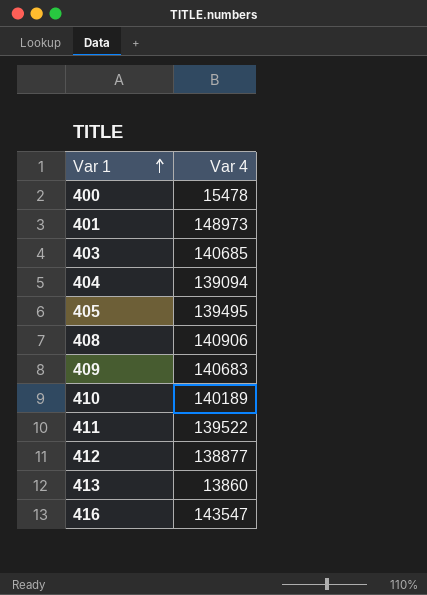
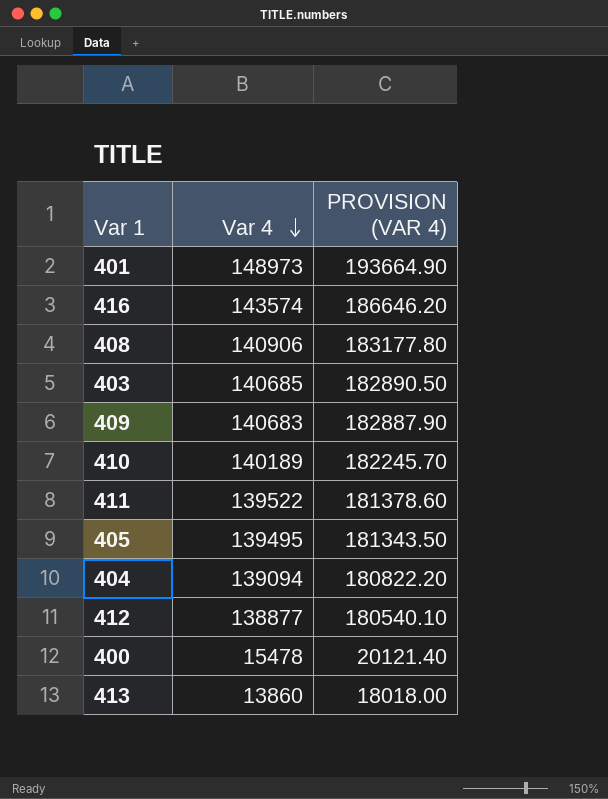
row order: Var 1 ascending -> Var 4 descending
column PROVISION (VAR 4) | formula: none -> [Var 4] * 1.3
416 | Var 4: 143547 -> 143574

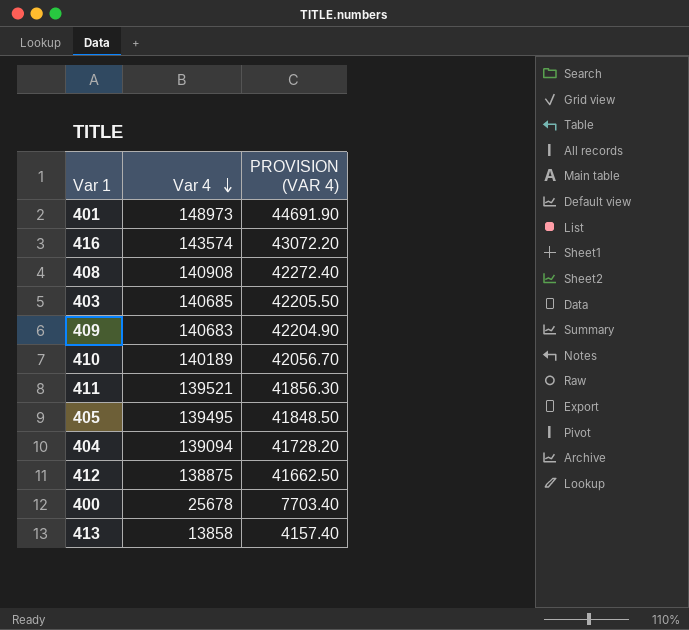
column PROVISION (VAR 4) | formula: [Var 4] * 1.3 -> [Var 4] * 0.3
408 | Var 4: 140906 -> 140908
411 | Var 4: 139522 -> 139521
412 | Var 4: 138877 -> 138875
400 | Var 4: 15478 -> 25678
413 | Var 4: 13860 -> 13858

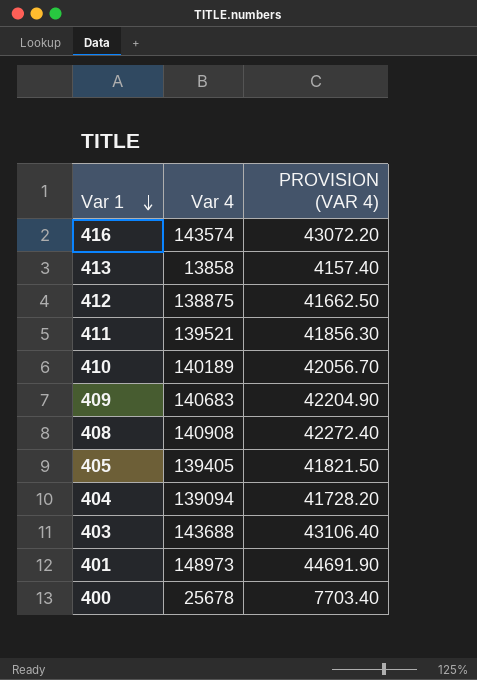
row order: Var 4 descending -> Var 1 descending
405 | Var 4: 139495 -> 139405
405 | PROVISION (VAR 4): 41848.50 -> 41821.50
403 | Var 4: 140685 -> 143688
403 | PROVISION (VAR 4): 42205.50 -> 43106.40

